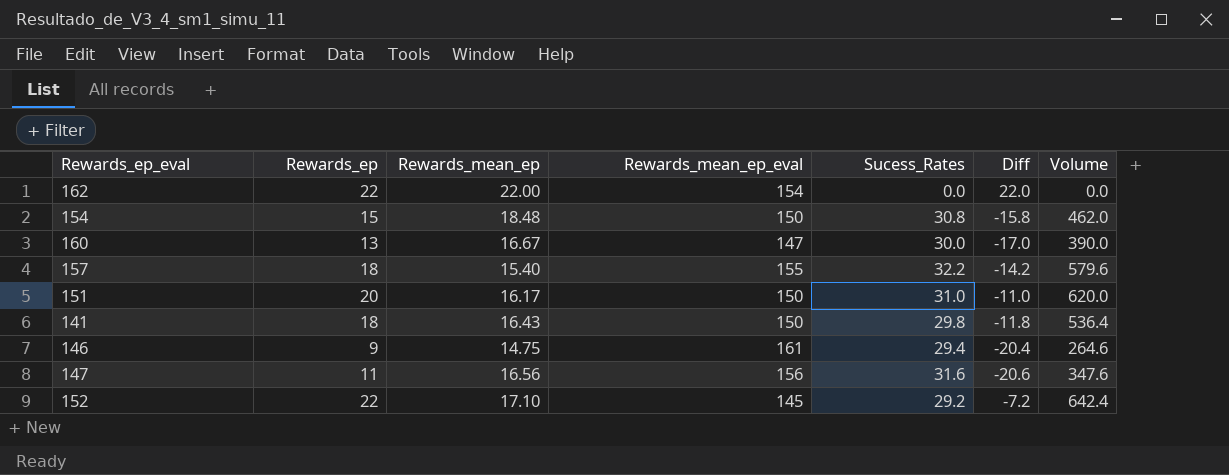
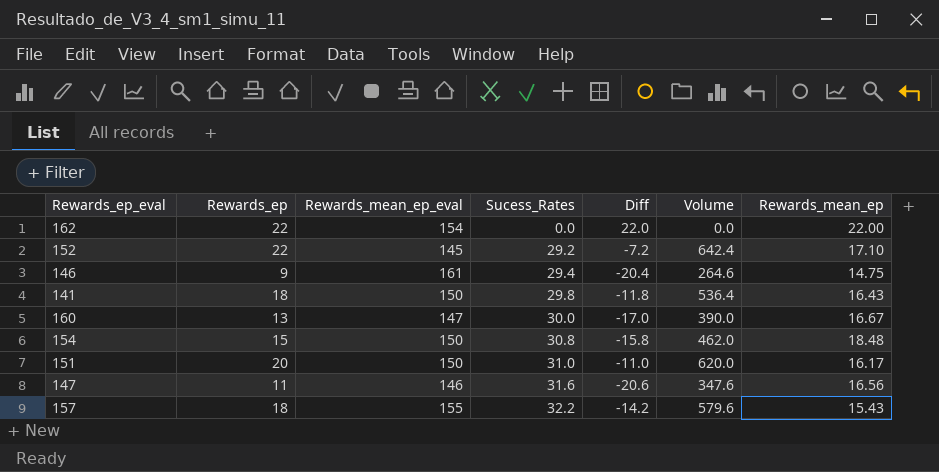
row order: none -> Sucess_Rates ascending
column Rewards_mean_ep | position: 3 -> 7
147 | Rewards_mean_ep_eval: 156 -> 146
157 | Rewards_mean_ep: 15.40 -> 15.43

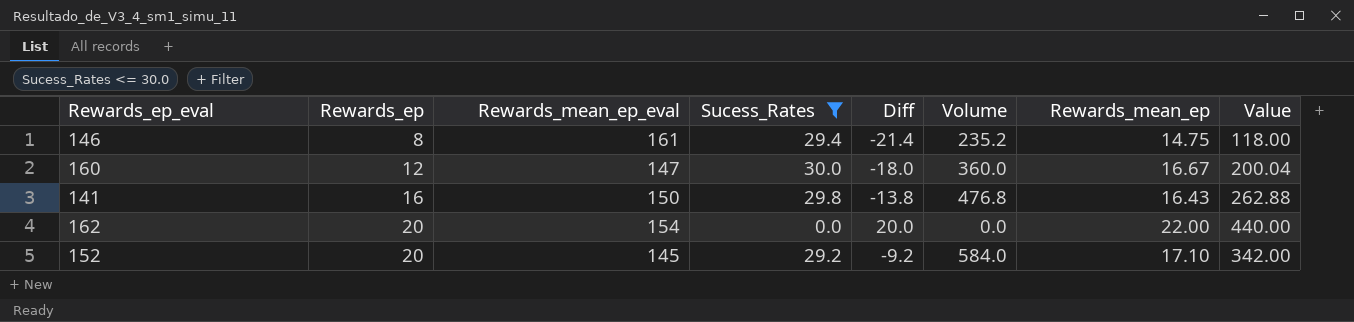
filter: none -> Sucess_Rates <= 30.0
row order: Sucess_Rates ascending -> Rewards_ep ascending
column Value | formula: none -> [Rewards_ep] * [Rewards_mean_ep]
146 | Rewards_ep: 9 -> 8
146 | Diff: -20.4 -> -21.4
146 | Volume: 264.6 -> 235.2
160 | Rewards_ep: 13 -> 12
160 | Diff: -17.0 -> -18.0
160 | Volume: 390.0 -> 360.0
141 | Rewards_ep: 18 -> 16
141 | Diff: -11.8 -> -13.8
141 | Volume: 536.4 -> 476.8
162 | Rewards_ep: 22 -> 20
162 | Diff: 22.0 -> 20.0
152 | Rewards_ep: 22 -> 20
152 | Diff: -7.2 -> -9.2
152 | Volume: 642.4 -> 584.0

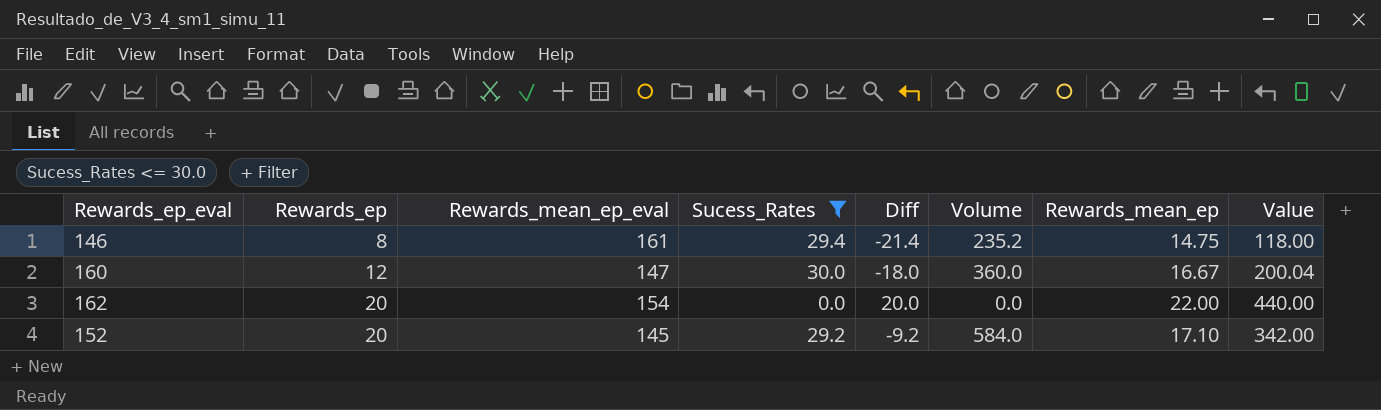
row 141: 16 | 150 | 29.8 | -13.8 | 476.8 | 16.43 | 262.88 -> none

